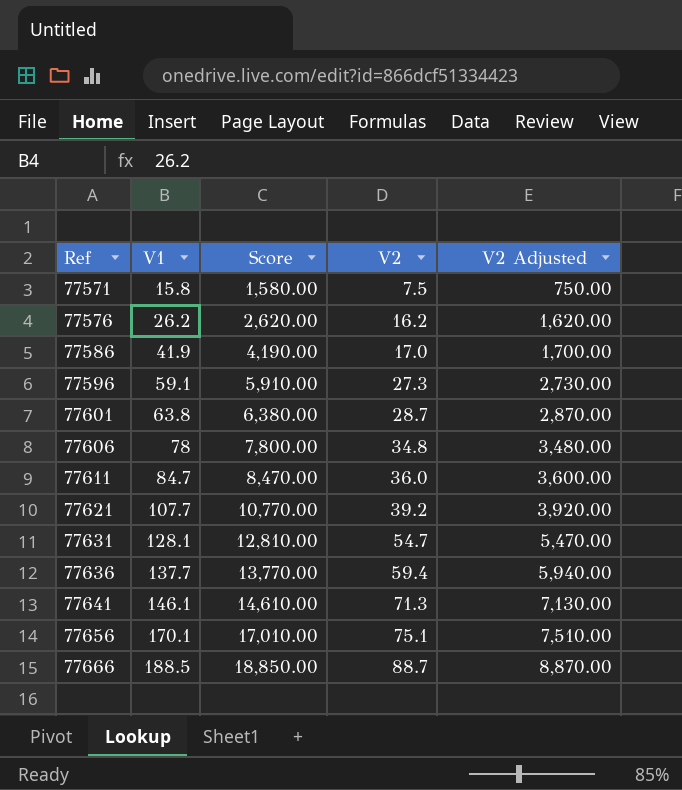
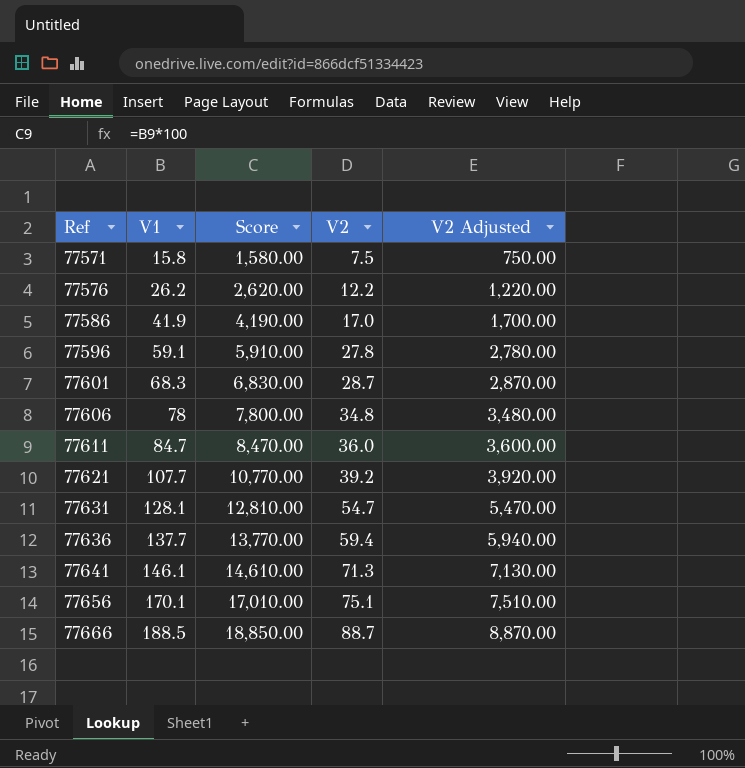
77576 | V2: 16.2 -> 12.2
77576 | V2 Adjusted: 1,620.00 -> 1,220.00
77596 | V2: 27.3 -> 27.8
77596 | V2 Adjusted: 2,730.00 -> 2,780.00
77601 | V1: 63.8 -> 68.3
77601 | Score: 6,380.00 -> 6,830.00

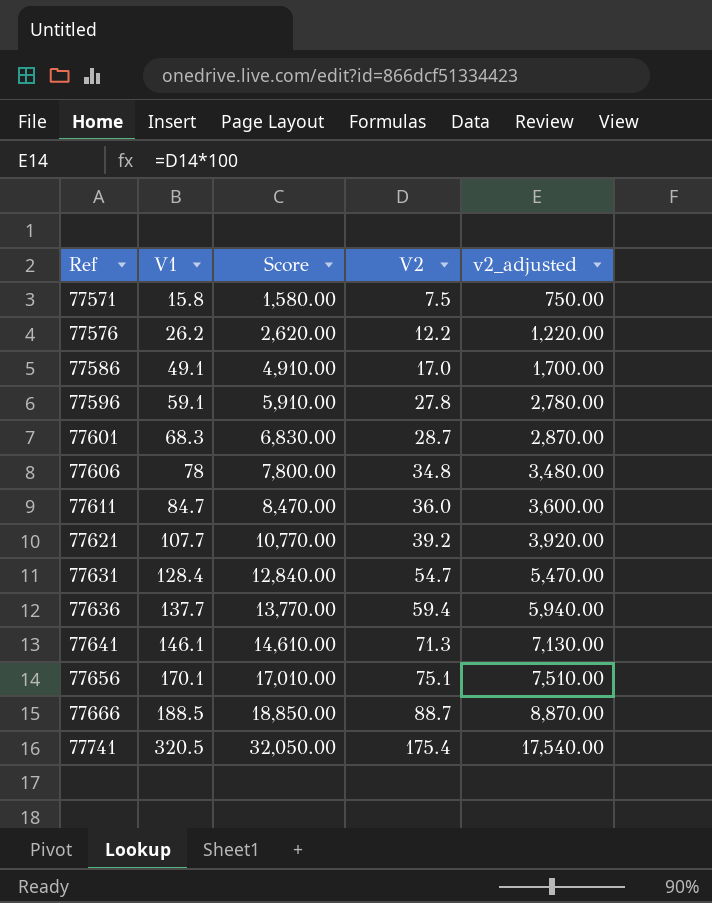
column name: V2 Adjusted -> v2_adjusted
77586 | V1: 41.9 -> 49.1
77586 | Score: 4,190.00 -> 4,910.00
77631 | V1: 128.1 -> 128.4
77631 | Score: 12,810.00 -> 12,840.00
row 77741: none -> 320.5 | 32,050.00 | 175.4 | 17,540.00

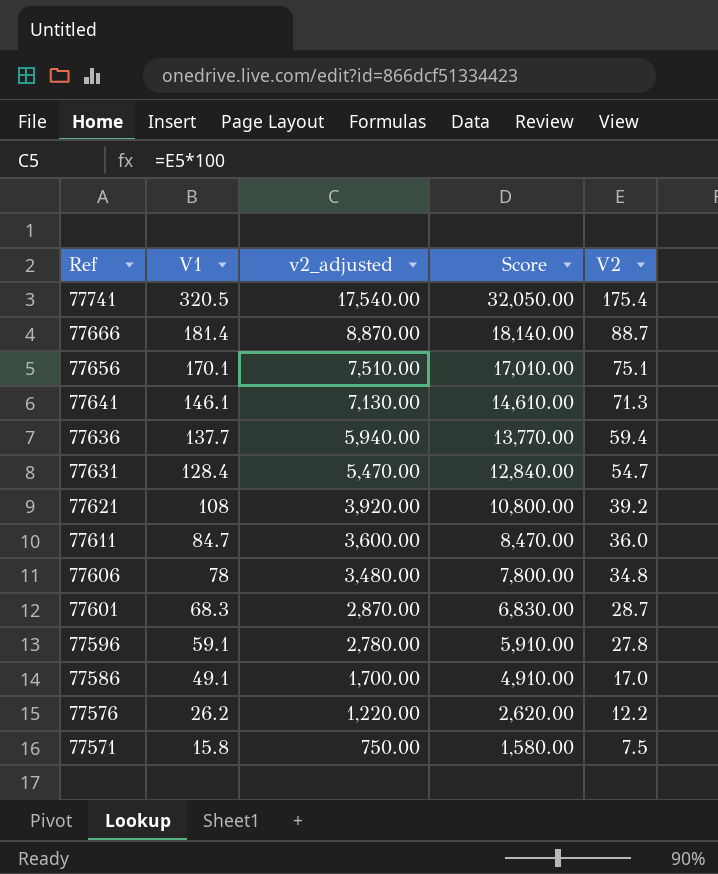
row order: Ref ascending -> Ref descending
column v2_adjusted | position: 5 -> 3
77666 | V1: 188.5 -> 181.4
77666 | Score: 18,850.00 -> 18,140.00
77621 | V1: 107.7 -> 108
77621 | Score: 10,770.00 -> 10,800.00

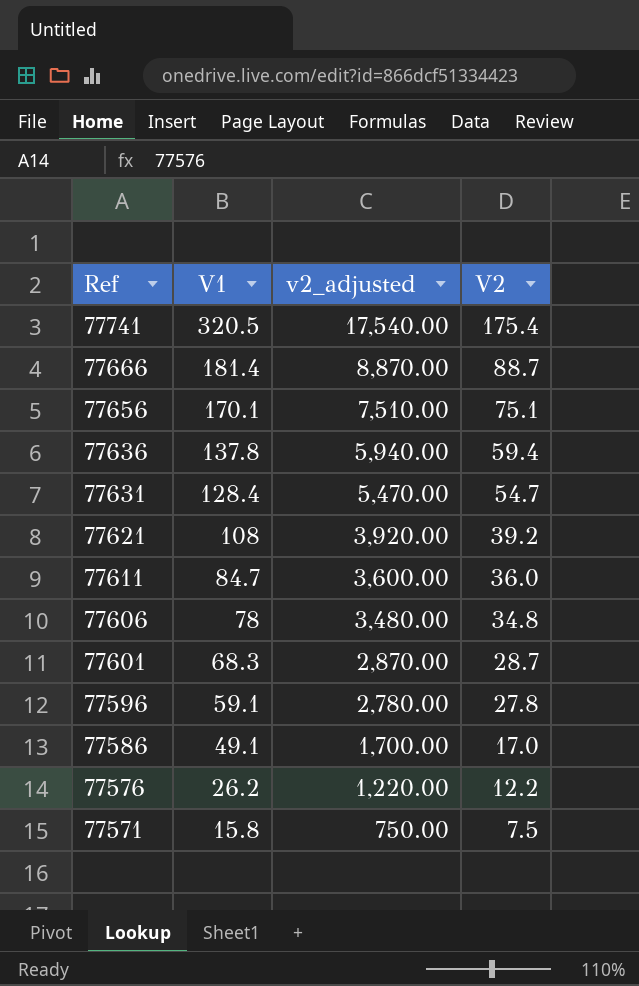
column Score | formula: [V1] * 100 -> none
row 77641: 146.1 | 7,130.00 | 14,610.00 | 71.3 -> none
77636 | V1: 137.7 -> 137.8

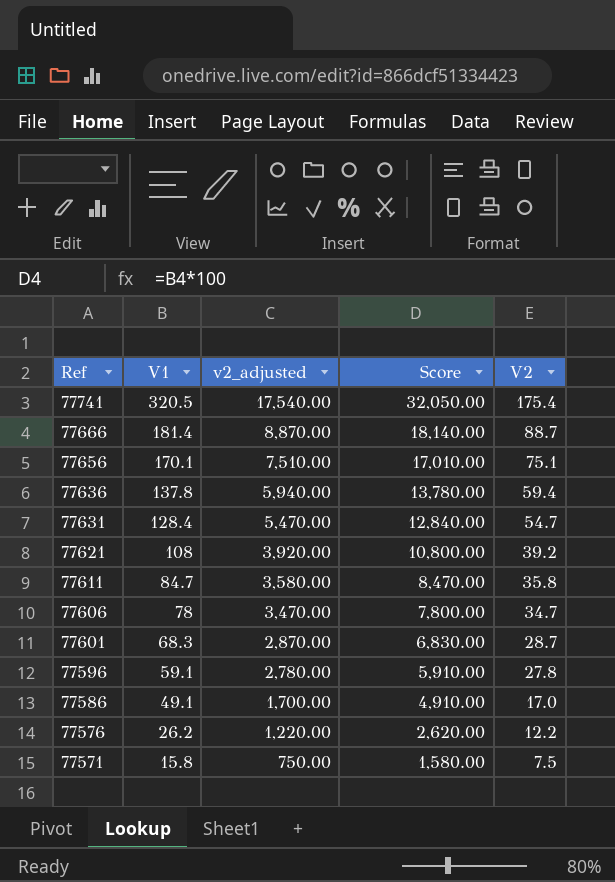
column Score | formula: none -> [V1] * 100
77611 | v2_adjusted: 3,600.00 -> 3,580.00
77611 | V2: 36.0 -> 35.8
77606 | v2_adjusted: 3,480.00 -> 3,470.00
77606 | V2: 34.8 -> 34.7

